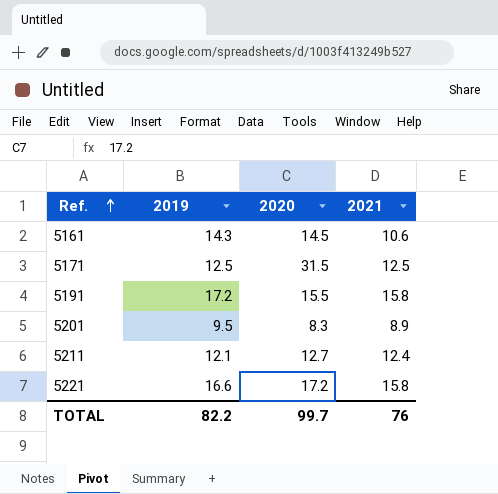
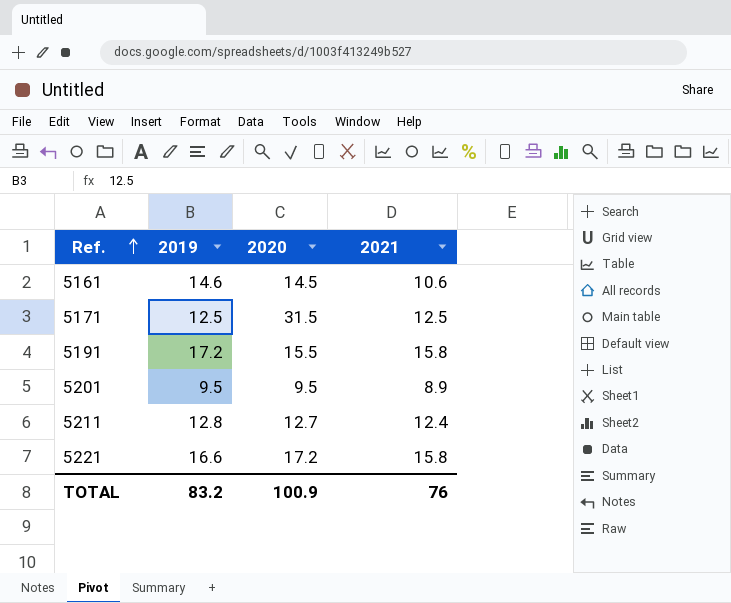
5161 | 2019: 14.3 -> 14.6
5201 | 2020: 8.3 -> 9.5
5211 | 2019: 12.1 -> 12.8
TOTAL | 2019: 82.2 -> 83.2
TOTAL | 2020: 99.7 -> 100.9

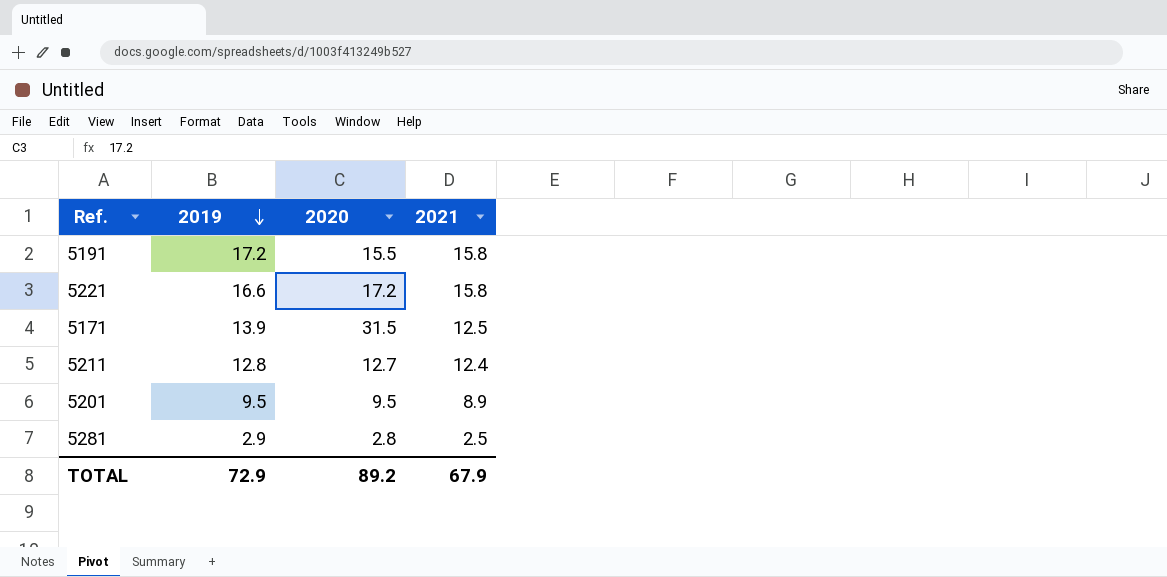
row order: Ref. ascending -> 2019 descending
row 5161: 14.6 | 14.5 | 10.6 -> none
5171 | 2019: 12.5 -> 13.9
row 5281: none -> 2.9 | 2.8 | 2.5
TOTAL | 2019: 83.2 -> 72.9
TOTAL | 2020: 100.9 -> 89.2
TOTAL | 2021: 76 -> 67.9

